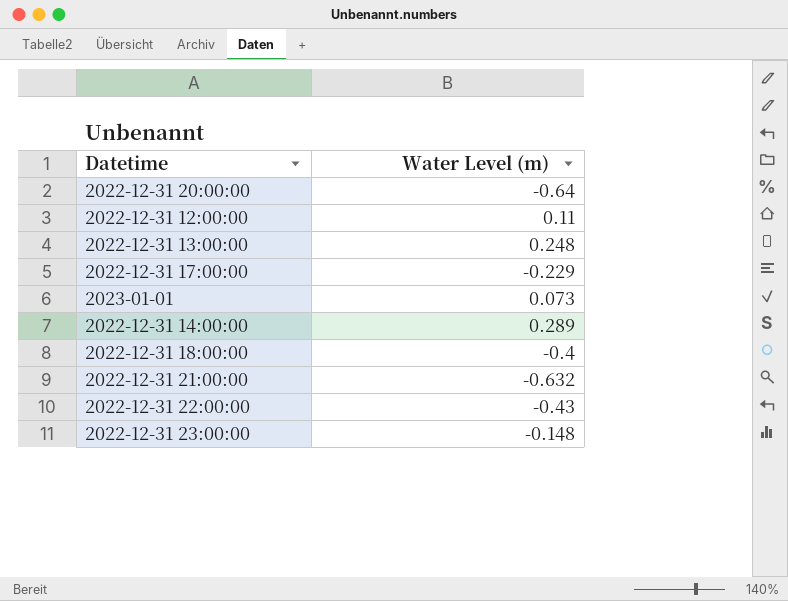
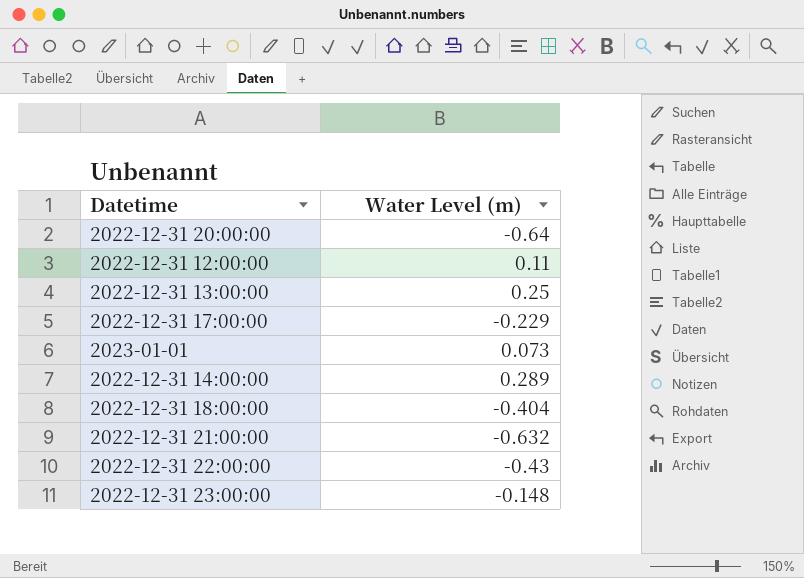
2022-12-31 13:00:00 | Water Level (m): 0.248 -> 0.25
2022-12-31 18:00:00 | Water Level (m): -0.4 -> -0.404

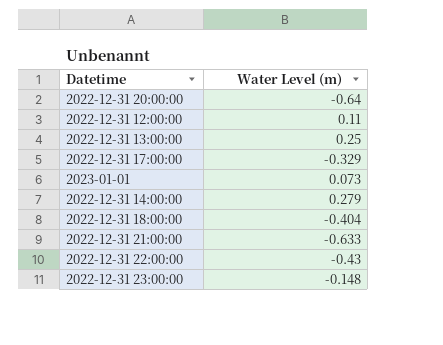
2022-12-31 17:00:00 | Water Level (m): -0.229 -> -0.329
2022-12-31 14:00:00 | Water Level (m): 0.289 -> 0.279
2022-12-31 21:00:00 | Water Level (m): -0.632 -> -0.633

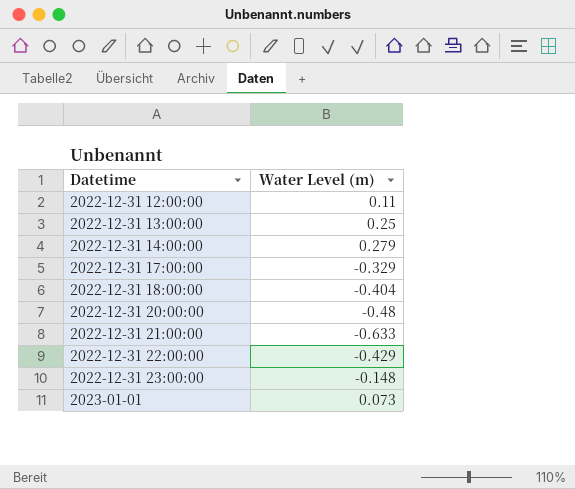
row order: none -> Datetime ascending
2022-12-31 20:00:00 | Water Level (m): -0.64 -> -0.48
2022-12-31 22:00:00 | Water Level (m): -0.43 -> -0.429

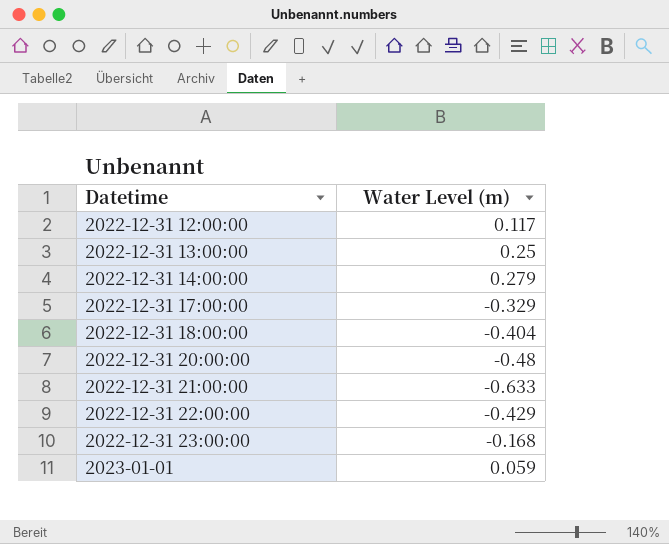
2022-12-31 12:00:00 | Water Level (m): 0.11 -> 0.117
2022-12-31 23:00:00 | Water Level (m): -0.148 -> -0.168
2023-01-01 | Water Level (m): 0.073 -> 0.059

